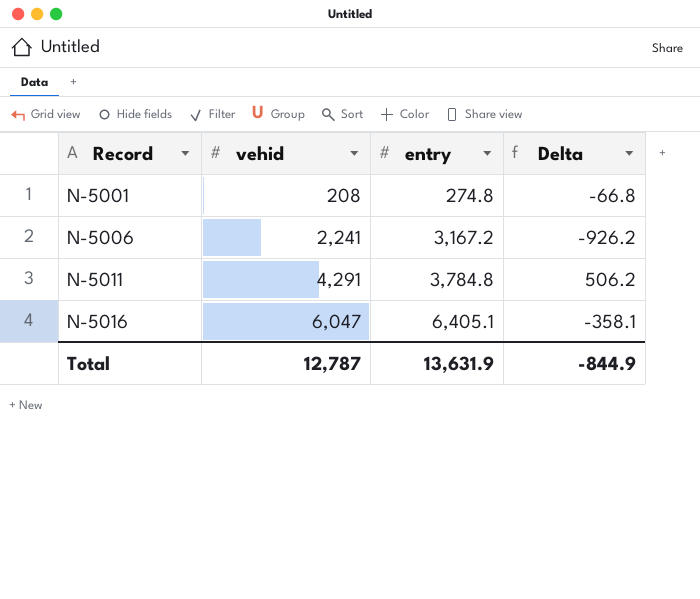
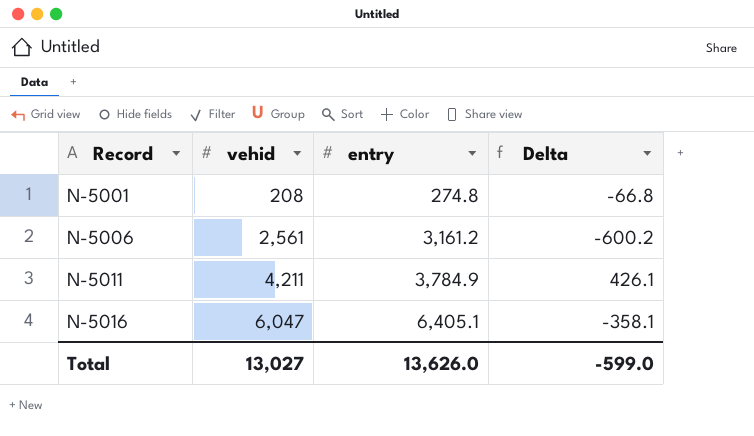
N-5006 | vehid: 2,241 -> 2,561
N-5006 | entry: 3,167.2 -> 3,161.2
N-5006 | Delta: -926.2 -> -600.2
N-5011 | vehid: 4,291 -> 4,211
N-5011 | entry: 3,784.8 -> 3,784.9
N-5011 | Delta: 506.2 -> 426.1
Total | vehid: 12,787 -> 13,027
Total | entry: 13,631.9 -> 13,626.0
Total | Delta: -844.9 -> -599.0

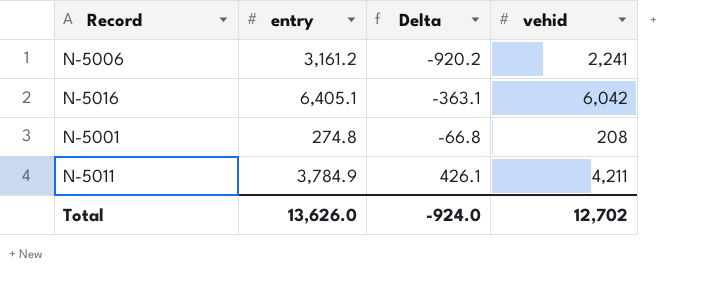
row order: Record ascending -> Delta ascending
column vehid | position: 2 -> 4
N-5006 | Delta: -600.2 -> -920.2
N-5006 | vehid: 2,561 -> 2,241
N-5016 | Delta: -358.1 -> -363.1
N-5016 | vehid: 6,047 -> 6,042
Total | Delta: -599.0 -> -924.0
Total | vehid: 13,027 -> 12,702

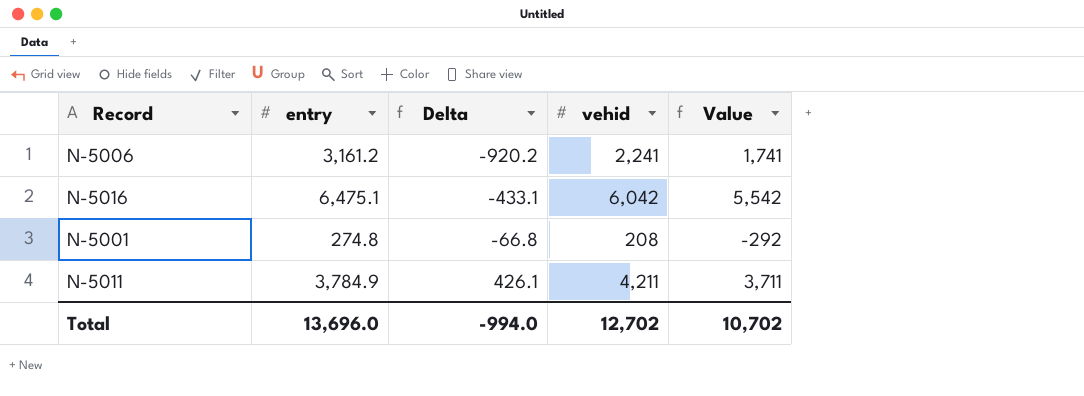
column Value | formula: none -> [vehid] - 500
N-5016 | entry: 6,405.1 -> 6,475.1
N-5016 | Delta: -363.1 -> -433.1
Total | entry: 13,626.0 -> 13,696.0
Total | Delta: -924.0 -> -994.0

